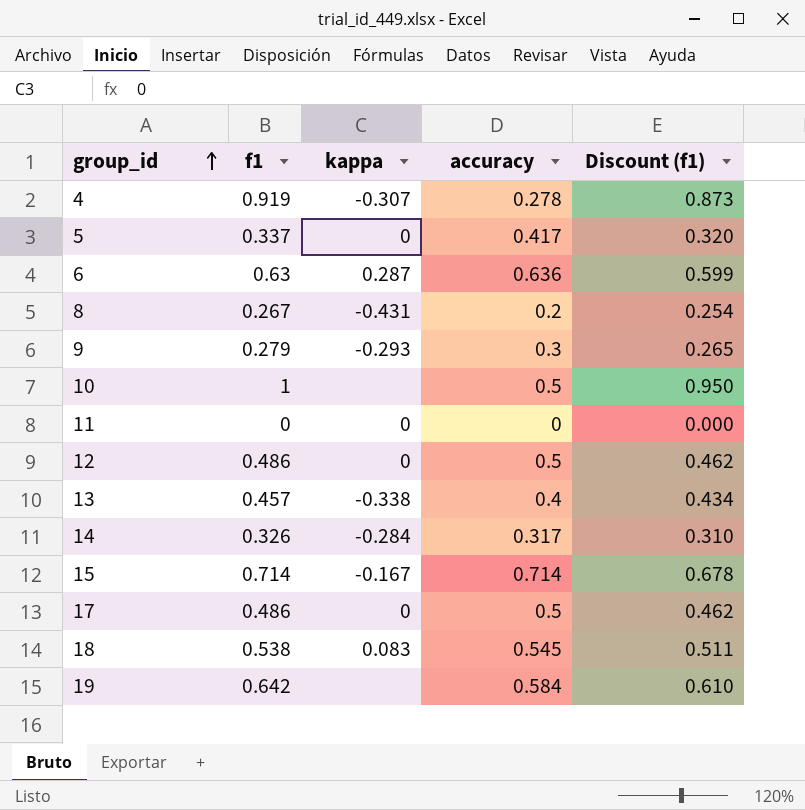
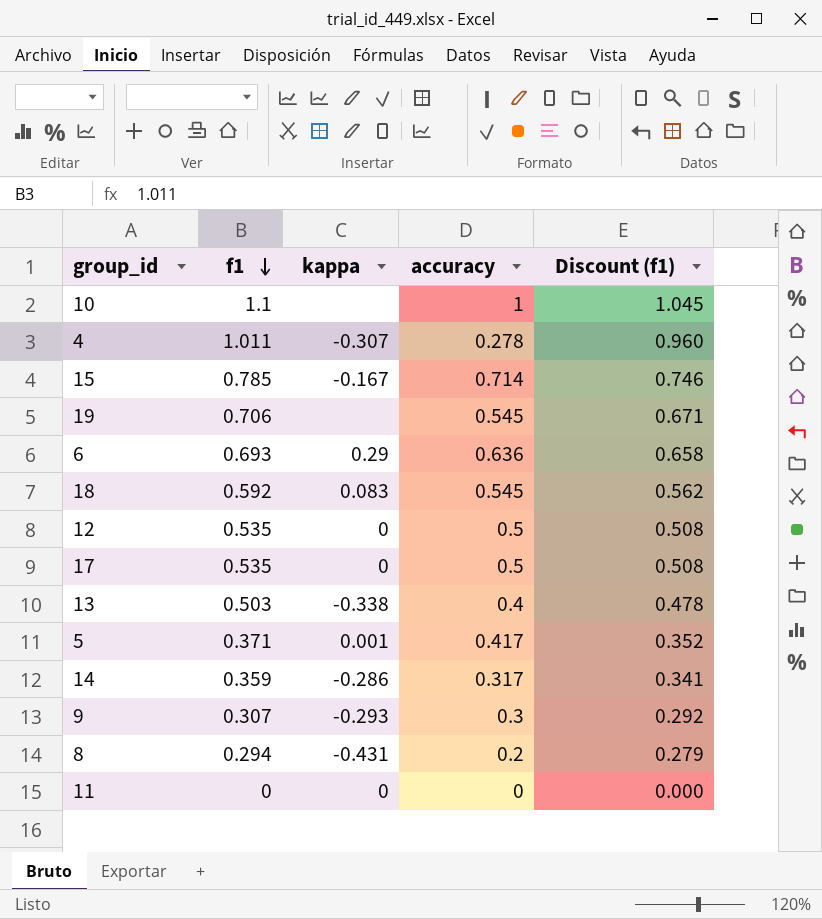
row order: group_id ascending -> f1 descending
10 | f1: 1 -> 1.1
10 | accuracy: 0.5 -> 1
10 | Discount (f1): 0.950 -> 1.045
4 | f1: 0.919 -> 1.011
4 | Discount (f1): 0.873 -> 0.960
15 | f1: 0.714 -> 0.785
15 | Discount (f1): 0.678 -> 0.746
19 | f1: 0.642 -> 0.706
19 | accuracy: 0.584 -> 0.545
19 | Discount (f1): 0.610 -> 0.671
6 | f1: 0.63 -> 0.693
6 | kappa: 0.287 -> 0.29
6 | Discount (f1): 0.599 -> 0.658
18 | f1: 0.538 -> 0.592
18 | Discount (f1): 0.511 -> 0.562
12 | f1: 0.486 -> 0.535
12 | Discount (f1): 0.462 -> 0.508
17 | f1: 0.486 -> 0.535
17 | Discount (f1): 0.462 -> 0.508
13 | f1: 0.457 -> 0.503
13 | Discount (f1): 0.434 -> 0.478
5 | f1: 0.337 -> 0.371
5 | kappa: 0 -> 0.001
5 | Discount (f1): 0.320 -> 0.352
14 | f1: 0.326 -> 0.359
14 | kappa: -0.284 -> -0.286
14 | Discount (f1): 0.310 -> 0.341
9 | f1: 0.279 -> 0.307
9 | Discount (f1): 0.265 -> 0.292
8 | f1: 0.267 -> 0.294
8 | Discount (f1): 0.254 -> 0.279

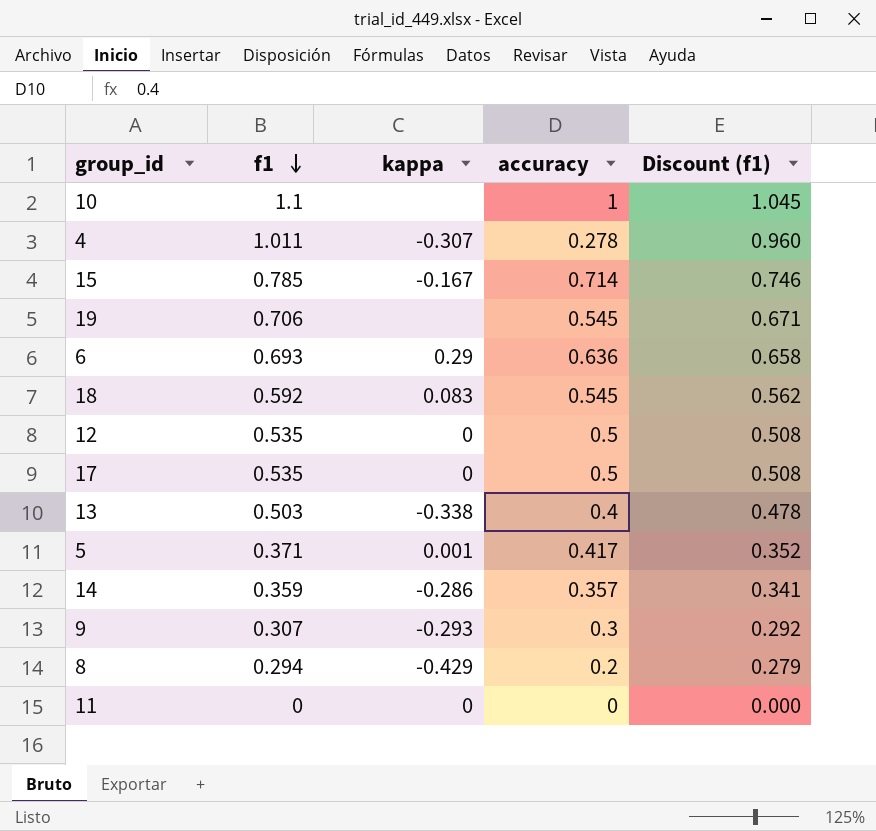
14 | accuracy: 0.317 -> 0.357
8 | kappa: -0.431 -> -0.429

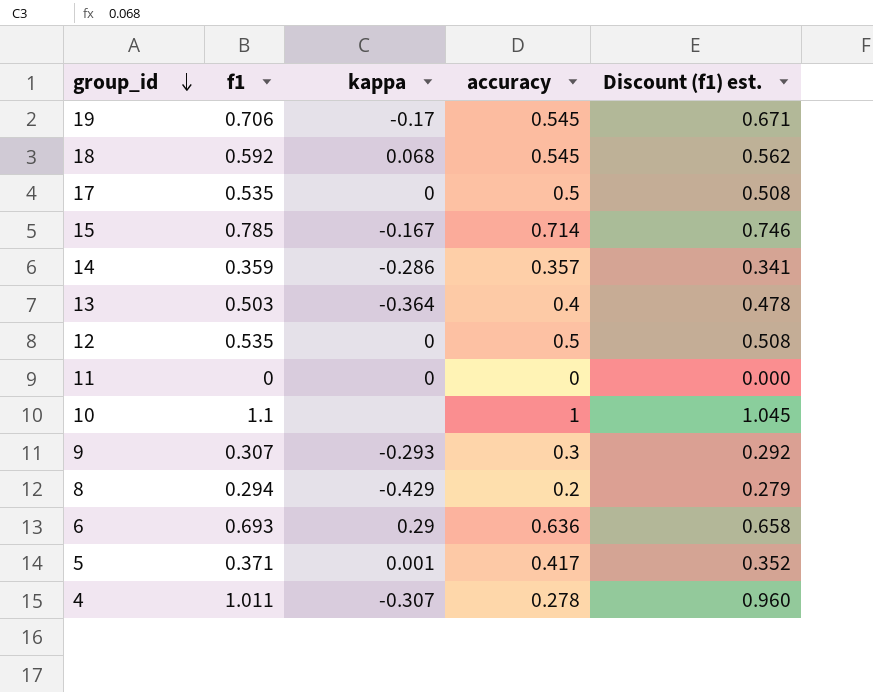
row order: f1 descending -> group_id descending
column name: Discount (f1) -> Discount (f1) est.
19 | kappa: none -> -0.17
18 | kappa: 0.083 -> 0.068
13 | kappa: -0.338 -> -0.364

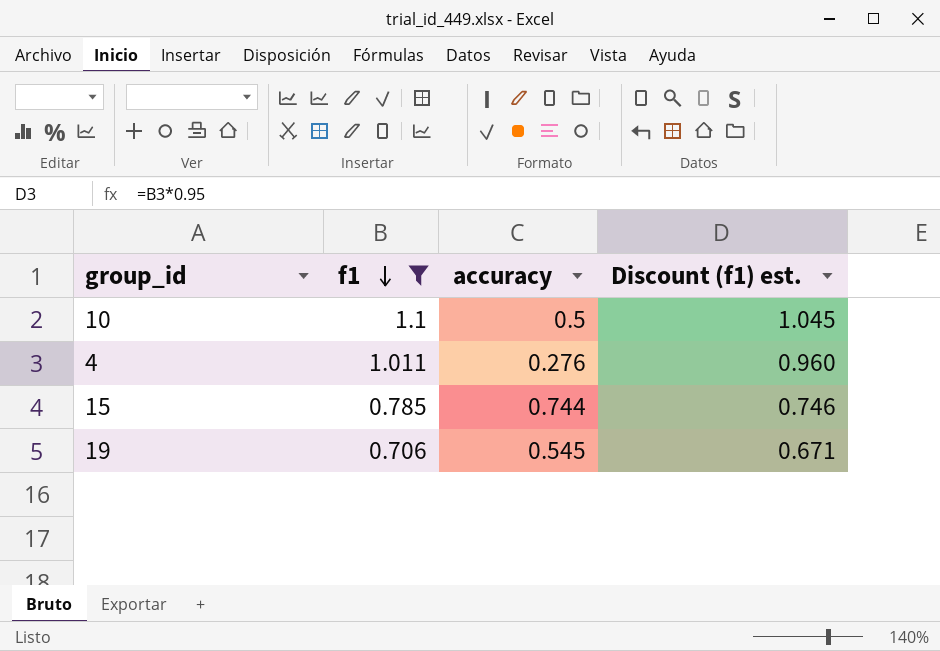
filter: none -> f1 >= 0.706
row order: group_id descending -> f1 descending
column kappa | position: 3 -> none
10 | accuracy: 1 -> 0.5
4 | accuracy: 0.278 -> 0.276
15 | accuracy: 0.714 -> 0.744

